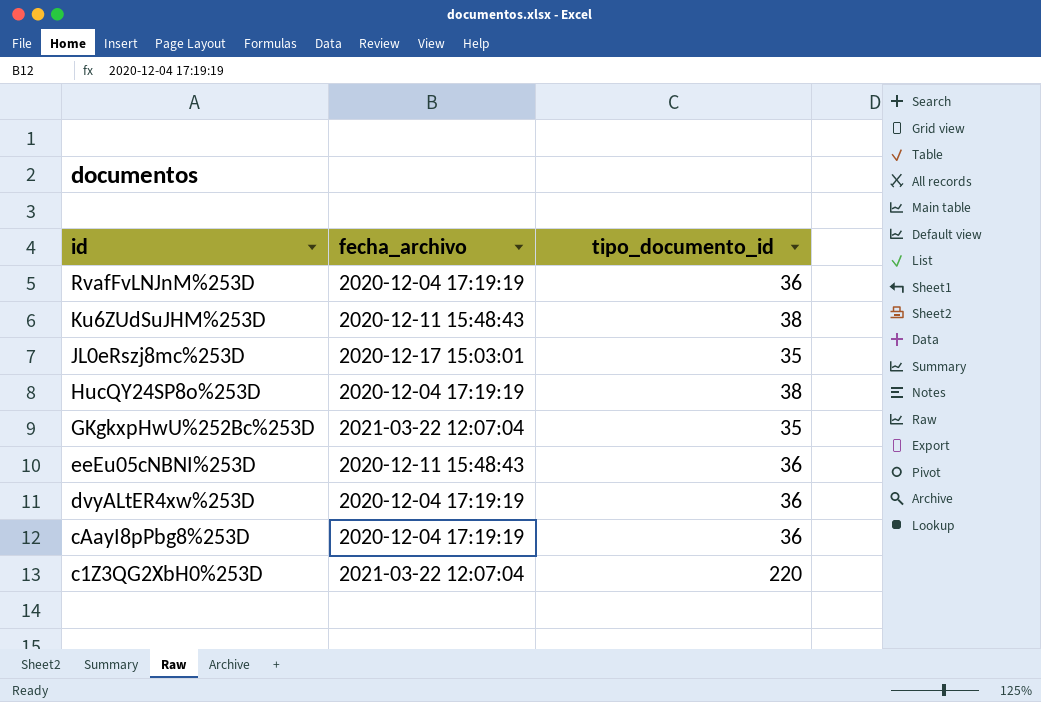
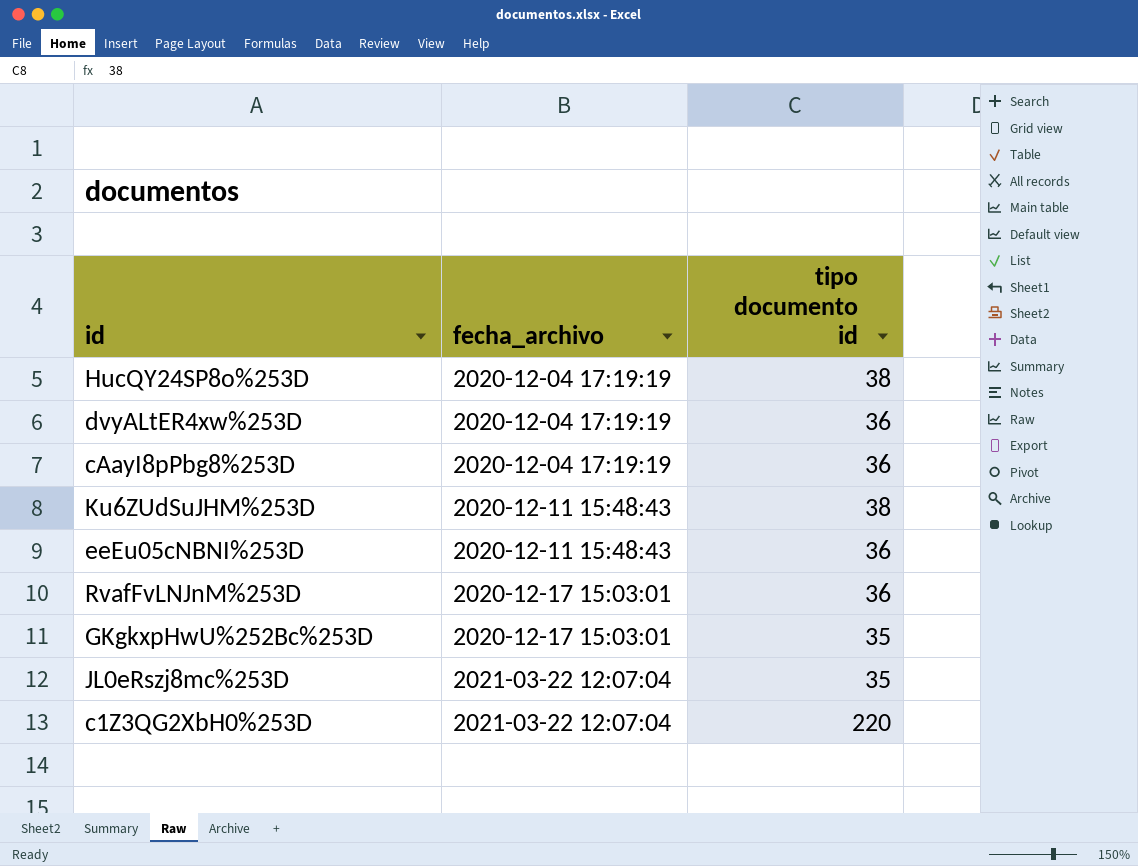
row order: id descending -> fecha_archivo ascending
column name: tipo_documento_id -> tipo documento id
RvafFvLNJnM%253D | fecha_archivo: 2020-12-04 17:19:19 -> 2020-12-17 15:03:01
GKgkxpHwU%252Bc%253D | fecha_archivo: 2021-03-22 12:07:04 -> 2020-12-17 15:03:01
JL0eRszj8mc%253D | fecha_archivo: 2020-12-17 15:03:01 -> 2021-03-22 12:07:04

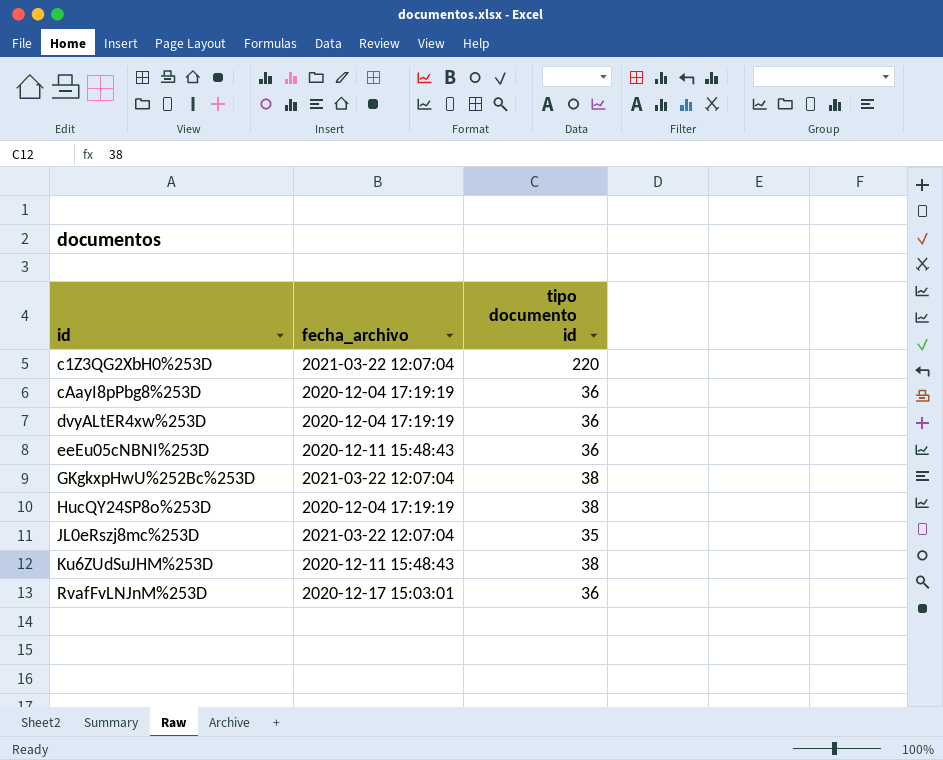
row order: fecha_archivo ascending -> id ascending
GKgkxpHwU%252Bc%253D | fecha_archivo: 2020-12-17 15:03:01 -> 2021-03-22 12:07:04
GKgkxpHwU%252Bc%253D | tipo documento id: 35 -> 38

